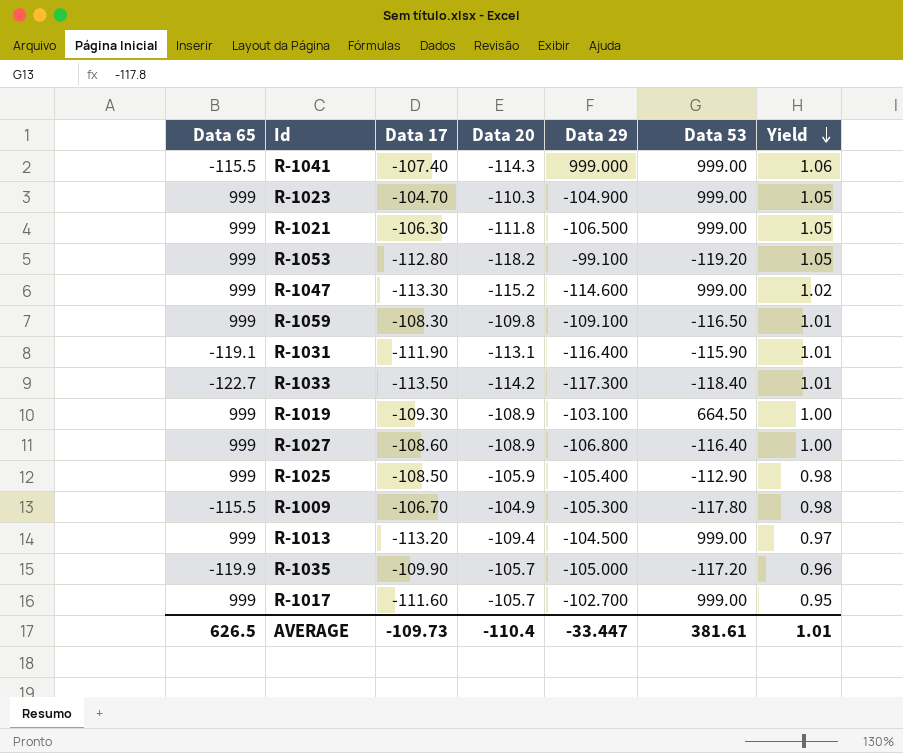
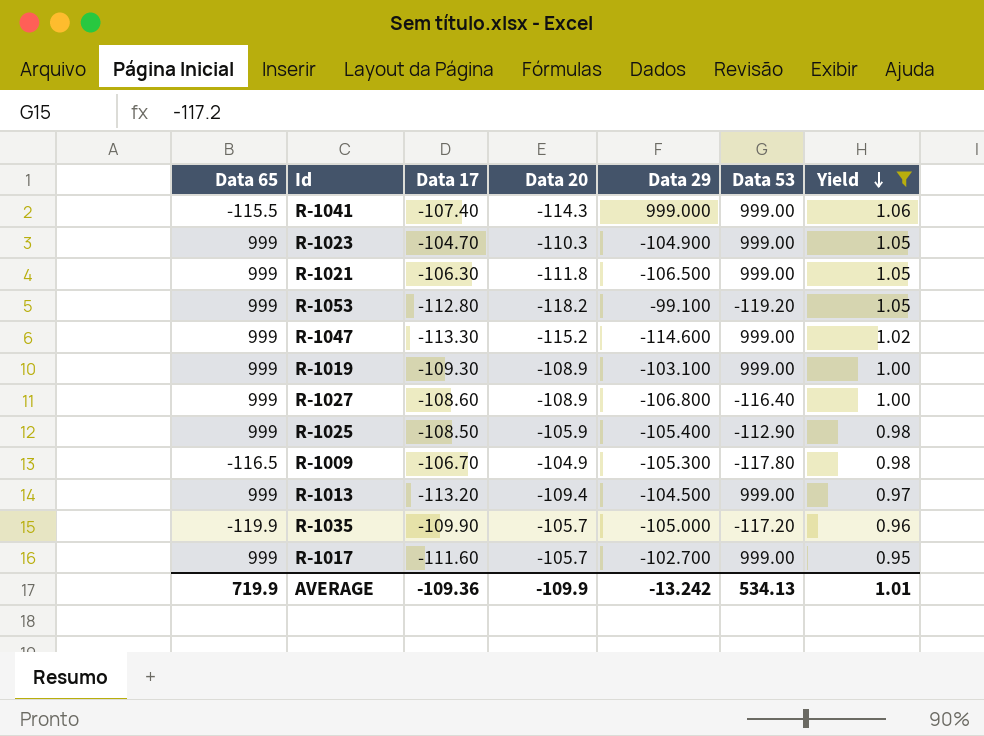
filter: none -> Yield != 1.01
R-1019 | Data 53: 664.50 -> 999.00
R-1009 | Data 65: -115.5 -> -116.5
AVERAGE | Data 65: 626.5 -> 719.9
AVERAGE | Data 17: -109.73 -> -109.36
AVERAGE | Data 20: -110.4 -> -109.9
AVERAGE | Data 29: -33.447 -> -13.242
AVERAGE | Data 53: 381.61 -> 534.13

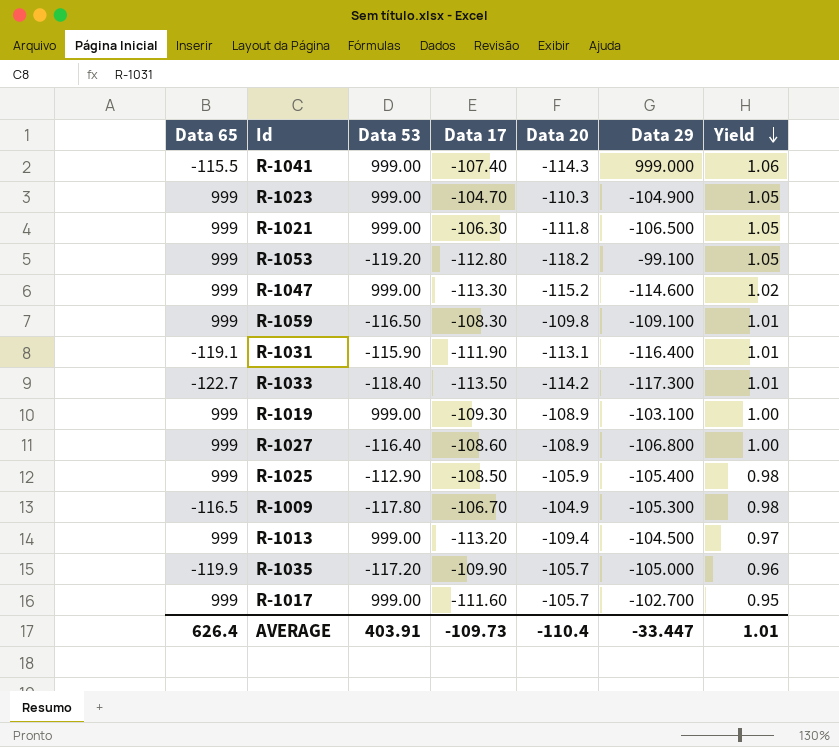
filter: Yield != 1.01 -> none
column Data 53 | position: 6 -> 3
AVERAGE | Data 65: 719.9 -> 626.4
AVERAGE | Data 53: 534.13 -> 403.91
AVERAGE | Data 17: -109.36 -> -109.73
AVERAGE | Data 20: -109.9 -> -110.4
AVERAGE | Data 29: -13.242 -> -33.447

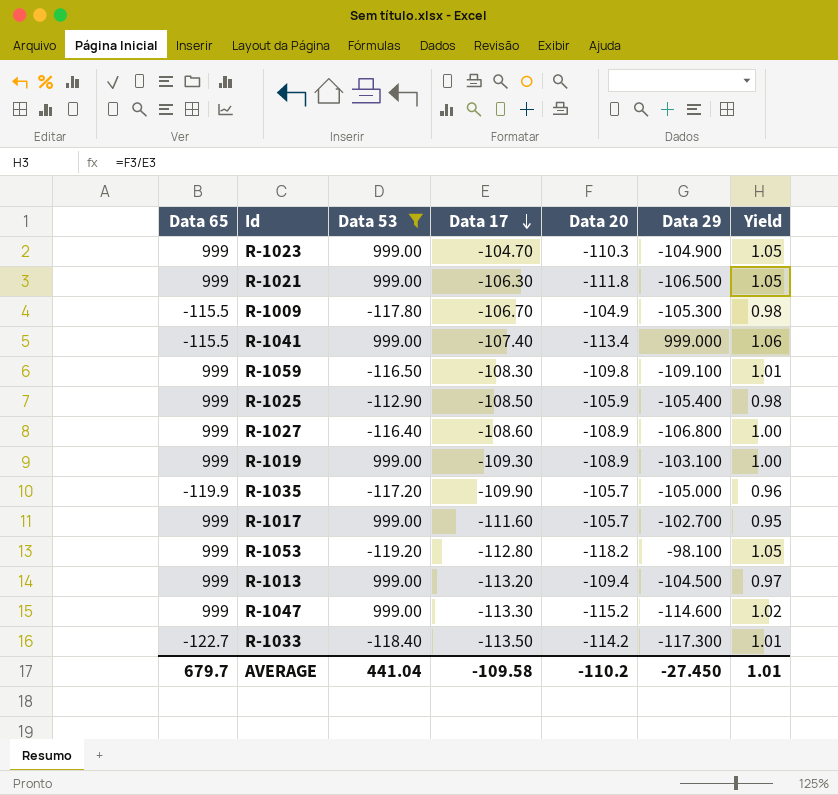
filter: none -> Data 53 != -115.90
row order: Yield descending -> Data 17 descending
R-1009 | Data 65: -116.5 -> -115.5
R-1041 | Data 20: -114.3 -> -113.4
R-1053 | Data 29: -99.100 -> -98.100
AVERAGE | Data 65: 626.4 -> 679.7
AVERAGE | Data 53: 403.91 -> 441.04
AVERAGE | Data 17: -109.73 -> -109.58
AVERAGE | Data 20: -110.4 -> -110.2
AVERAGE | Data 29: -33.447 -> -27.450

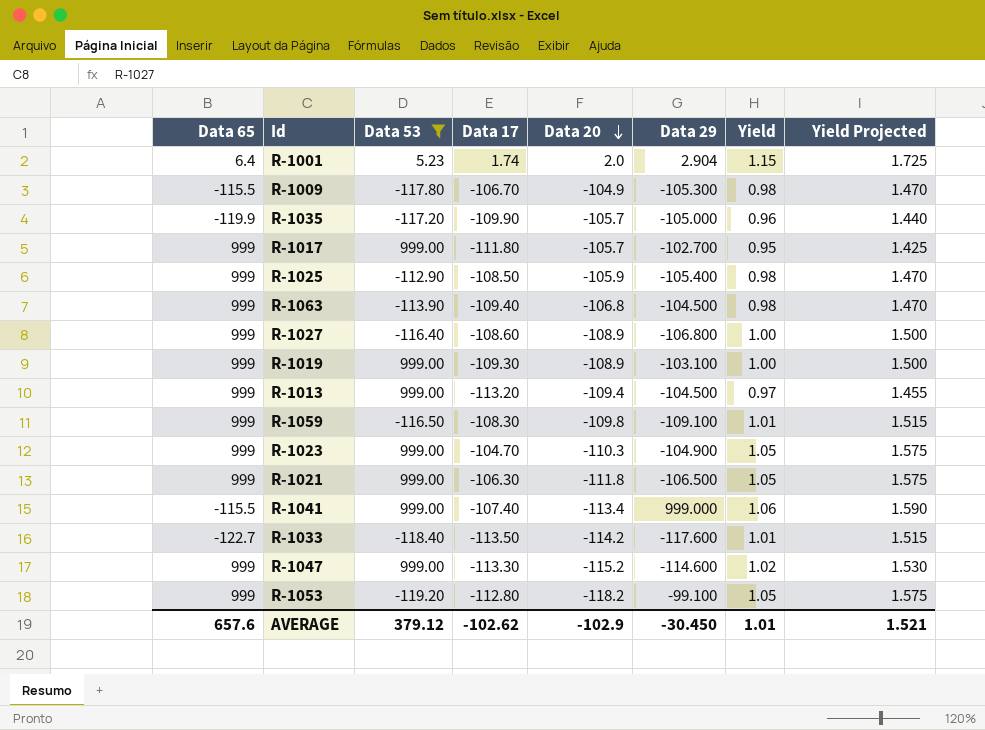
row order: Data 17 descending -> Data 20 descending
column Yield Projected | formula: none -> [Yield] * 1.5
row R-1001: none -> 6.4 | 5.23 | 1.74 | 2.0 | 2.904 | 1.15 | 1.725
R-1017 | Data 17: -111.60 -> -111.80
row R-1063: none -> 999 | -113.90 | -109.40 | -106.8 | -104.500 | 0.98 | 1.470
R-1033 | Data 29: -117.300 -> -117.600
R-1053 | Data 29: -98.100 -> -99.100
AVERAGE | Data 65: 679.7 -> 657.6
AVERAGE | Data 53: 441.04 -> 379.12
AVERAGE | Data 17: -109.58 -> -102.62
AVERAGE | Data 20: -110.2 -> -102.9
AVERAGE | Data 29: -27.450 -> -30.450

